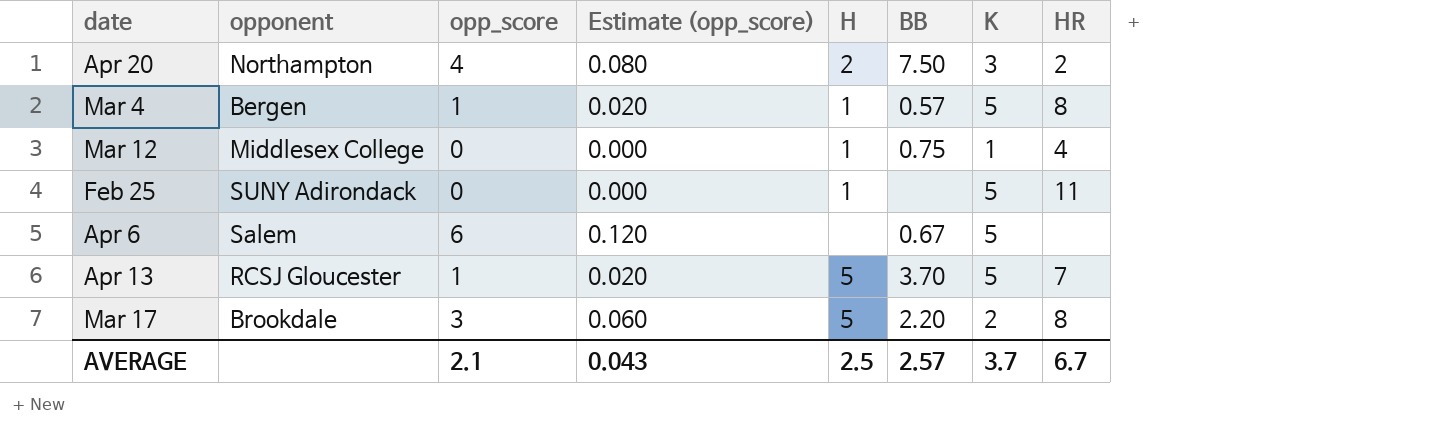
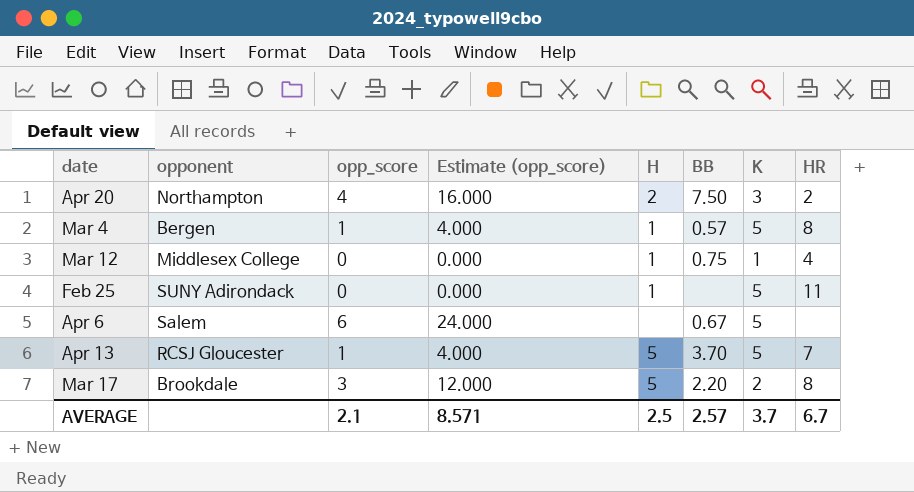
column Estimate (opp_score) | formula: [opp_score] * 0.02 -> [opp_score] * 4
AVERAGE | Estimate (opp_score): 0.043 -> 8.571

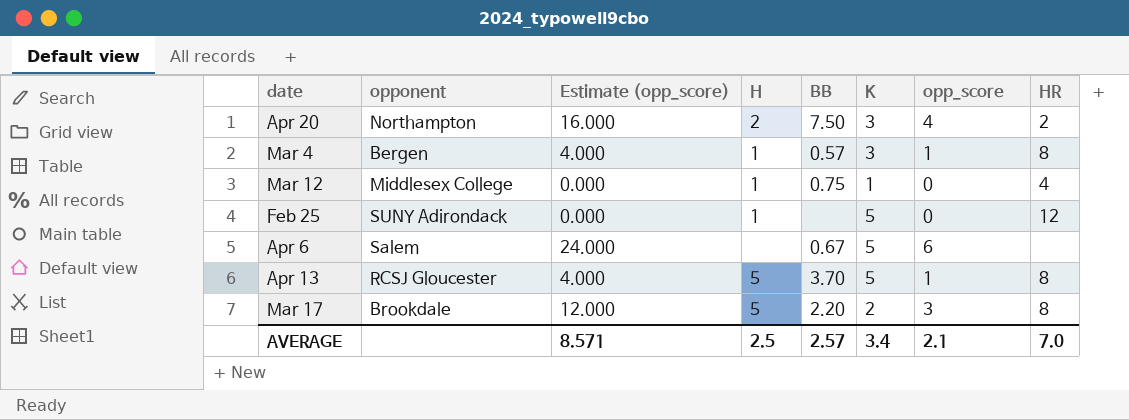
column opp_score | position: 3 -> 7
Mar 4 | K: 5 -> 3
Feb 25 | HR: 11 -> 12
Apr 13 | HR: 7 -> 8
AVERAGE | K: 3.7 -> 3.4
AVERAGE | HR: 6.7 -> 7.0

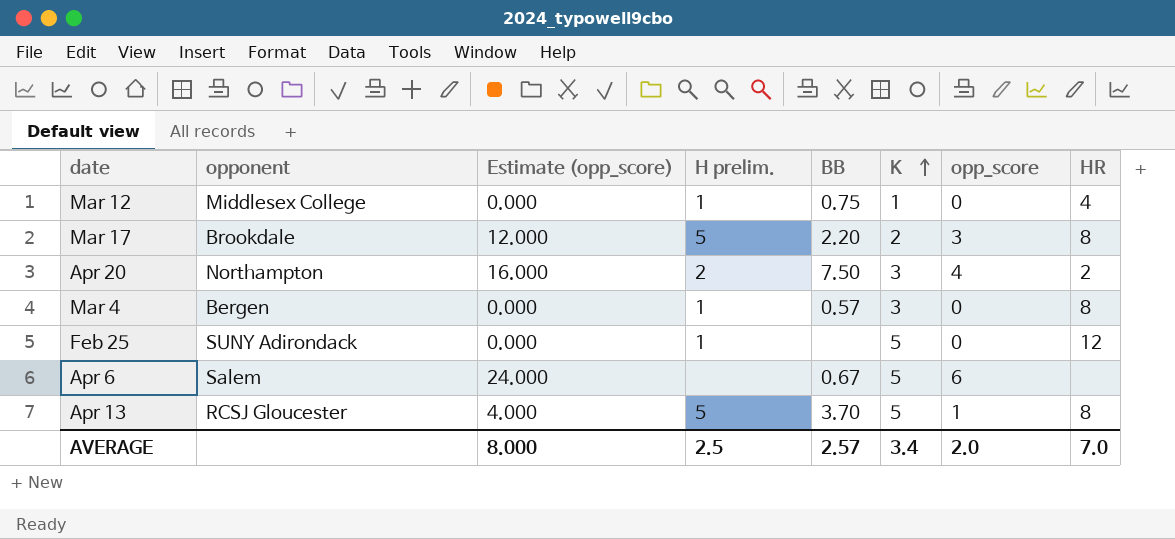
row order: none -> K ascending
column name: H -> H prelim.
Mar 4 | Estimate (opp_score): 4.000 -> 0.000
Mar 4 | opp_score: 1 -> 0
AVERAGE | Estimate (opp_score): 8.571 -> 8.000
AVERAGE | opp_score: 2.1 -> 2.0

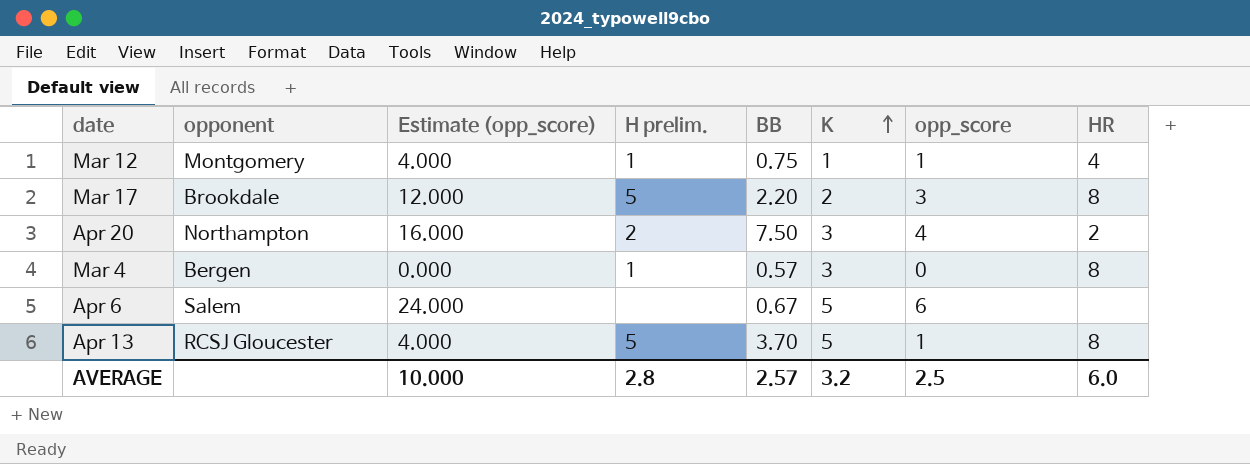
row Feb 25: SUNY Adirondack | 0.000 | 1 | none | 5 | 0 | 12 -> none
Mar 12 | opponent: Middlesex College -> Montgomery
Mar 12 | Estimate (opp_score): 0.000 -> 4.000
Mar 12 | opp_score: 0 -> 1
AVERAGE | Estimate (opp_score): 8.000 -> 10.000
AVERAGE | H prelim.: 2.5 -> 2.8
AVERAGE | K: 3.4 -> 3.2
AVERAGE | opp_score: 2.0 -> 2.5
AVERAGE | HR: 7.0 -> 6.0

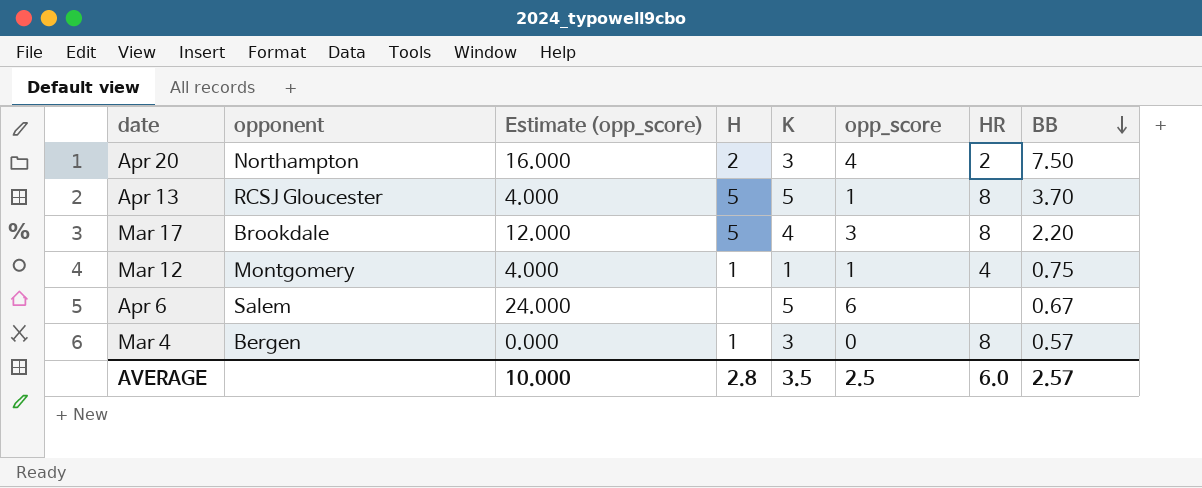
row order: K ascending -> BB descending
column name: H prelim. -> H
column BB | position: 5 -> 8
Mar 17 | K: 2 -> 4
AVERAGE | K: 3.2 -> 3.5

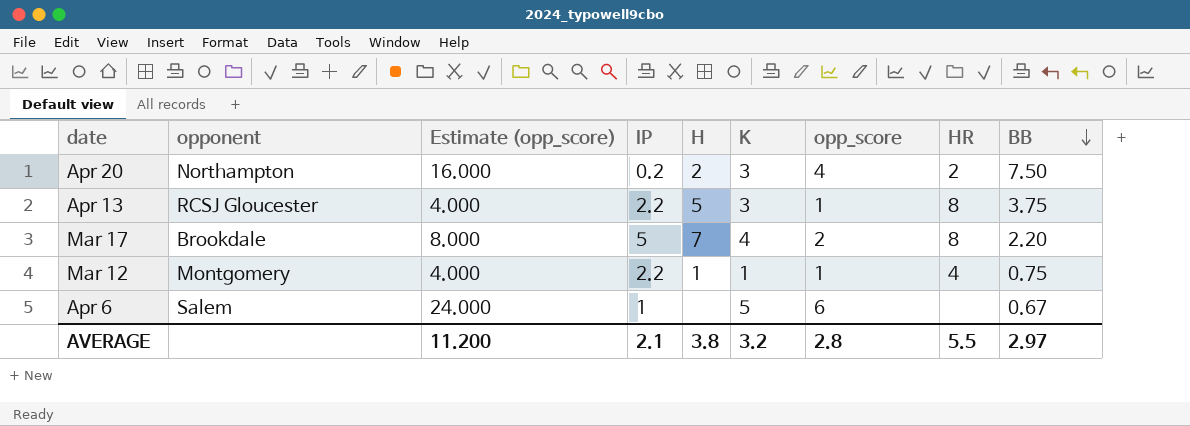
column IP | position: none -> 4
row Mar 4: Bergen | 0.000 | 1 | 3 | 0 | 8 | 0.57 -> none
Apr 13 | K: 5 -> 3
Apr 13 | BB: 3.70 -> 3.75
Mar 17 | Estimate (opp_score): 12.000 -> 8.000
Mar 17 | H: 5 -> 7
Mar 17 | opp_score: 3 -> 2
AVERAGE | Estimate (opp_score): 10.000 -> 11.200
AVERAGE | H: 2.8 -> 3.8
AVERAGE | K: 3.5 -> 3.2
AVERAGE | opp_score: 2.5 -> 2.8
AVERAGE | HR: 6.0 -> 5.5
AVERAGE | BB: 2.57 -> 2.97

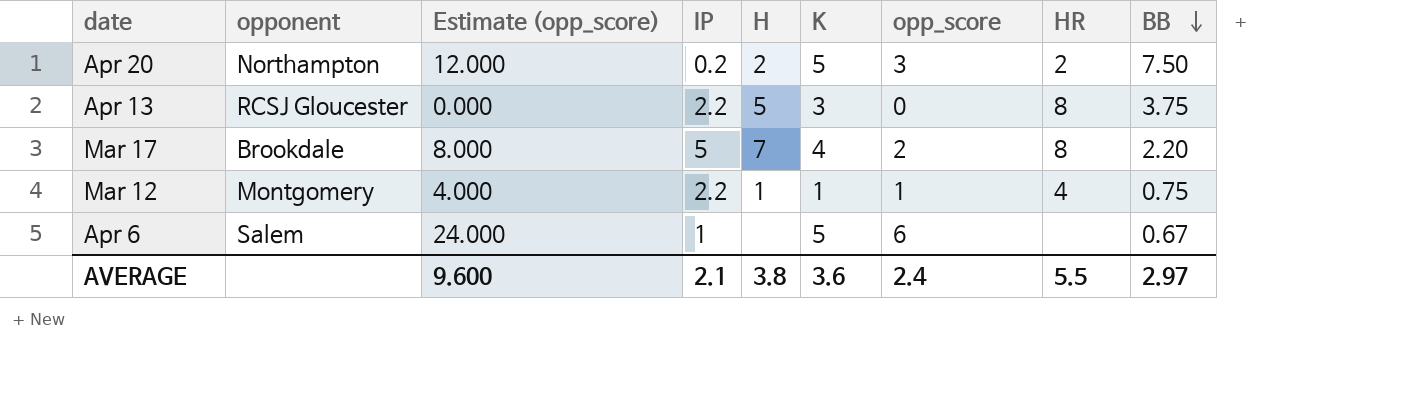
Apr 20 | Estimate (opp_score): 16.000 -> 12.000
Apr 20 | K: 3 -> 5
Apr 20 | opp_score: 4 -> 3
Apr 13 | Estimate (opp_score): 4.000 -> 0.000
Apr 13 | opp_score: 1 -> 0
AVERAGE | Estimate (opp_score): 11.200 -> 9.600
AVERAGE | K: 3.2 -> 3.6
AVERAGE | opp_score: 2.8 -> 2.4

